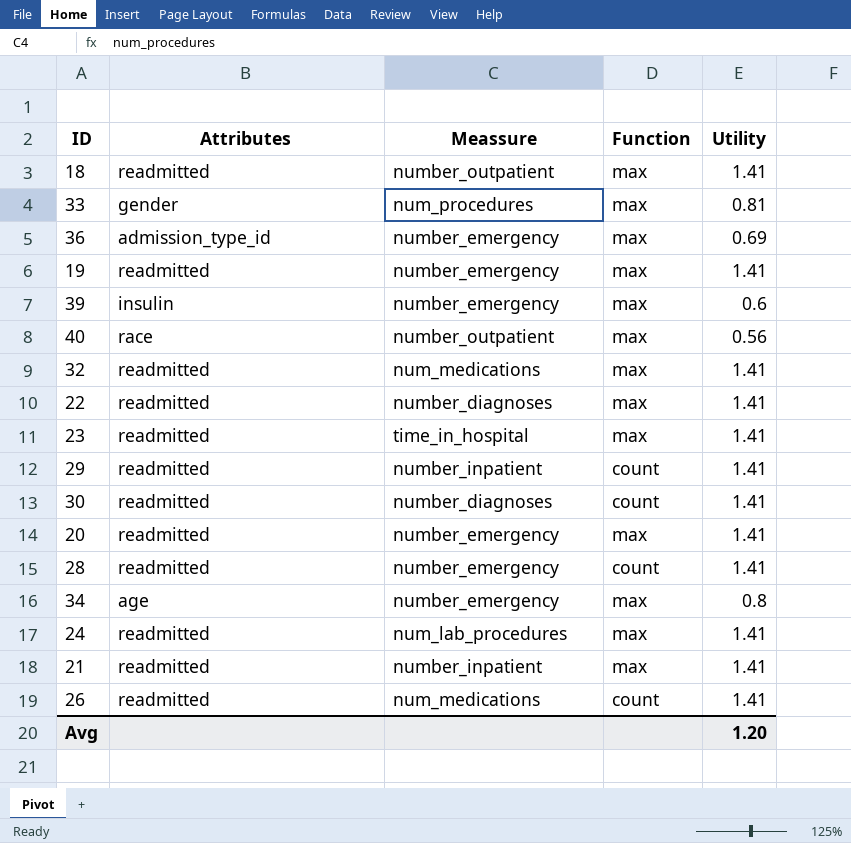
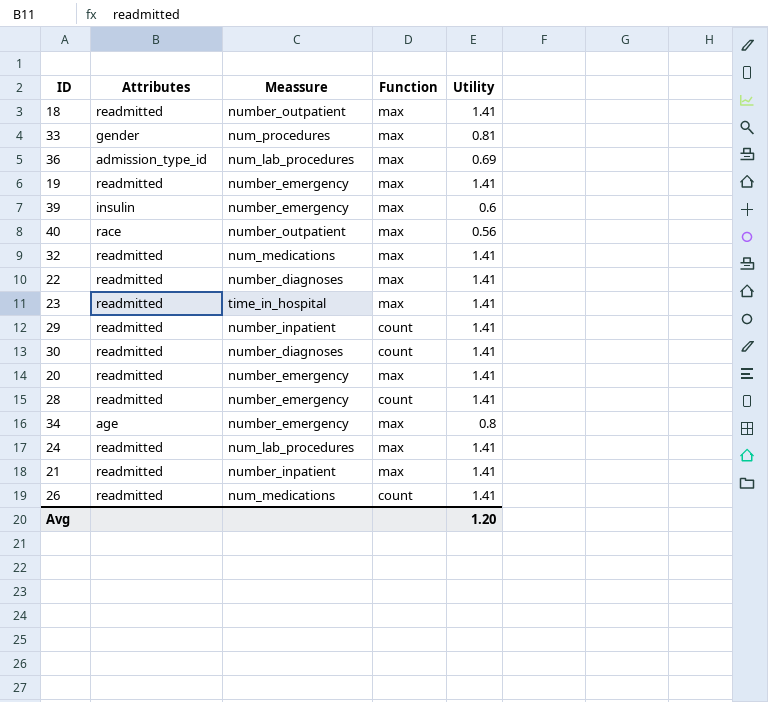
36 | Meassure: number_emergency -> num_lab_procedures

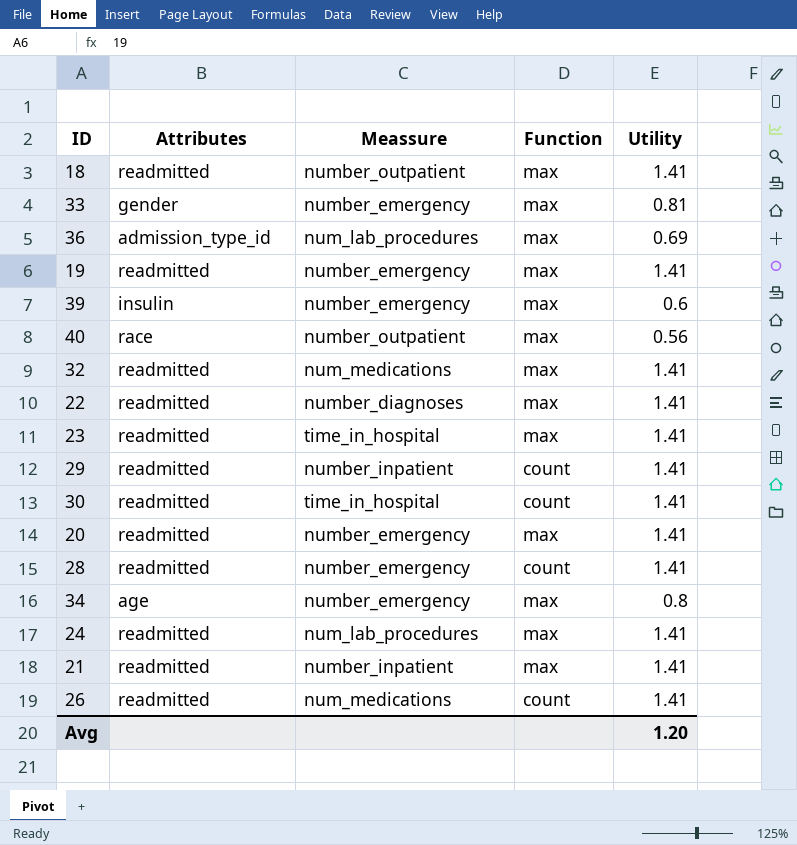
33 | Meassure: num_procedures -> number_emergency
30 | Meassure: number_diagnoses -> time_in_hospital

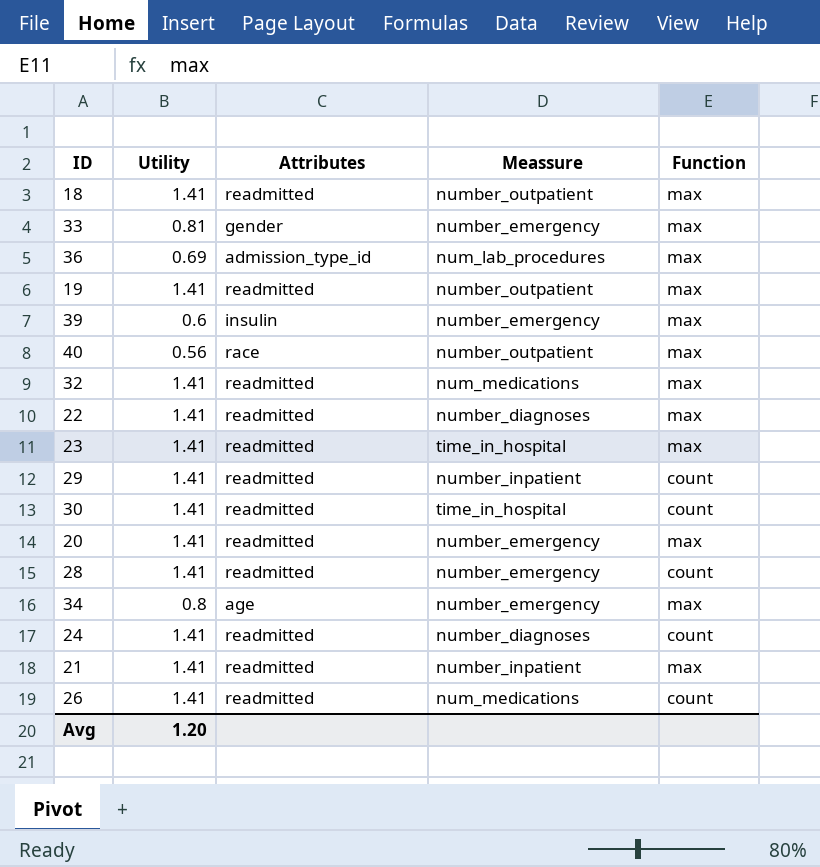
column Utility | position: 5 -> 2
19 | Meassure: number_emergency -> number_outpatient
24 | Meassure: num_lab_procedures -> number_diagnoses
24 | Function: max -> count

